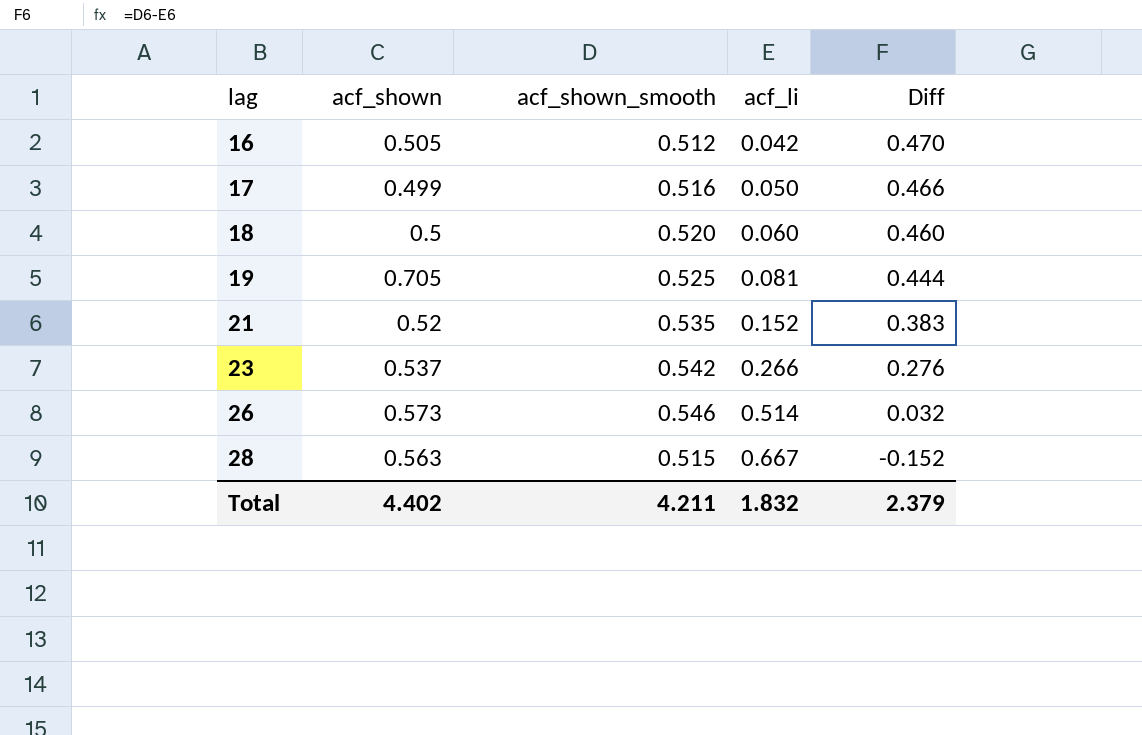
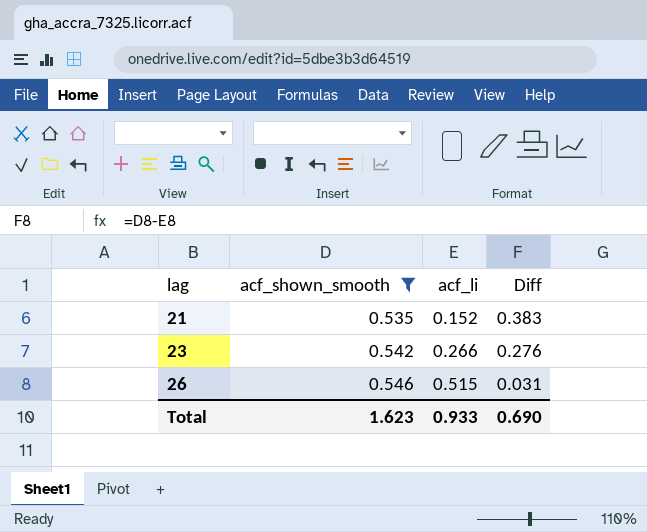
filter: none -> acf_shown_smooth >= 0.535
column acf_shown | position: 2 -> none
26 | acf_li: 0.514 -> 0.515
26 | Diff: 0.032 -> 0.031
Total | acf_shown_smooth: 4.211 -> 1.623
Total | acf_li: 1.832 -> 0.933
Total | Diff: 2.379 -> 0.690

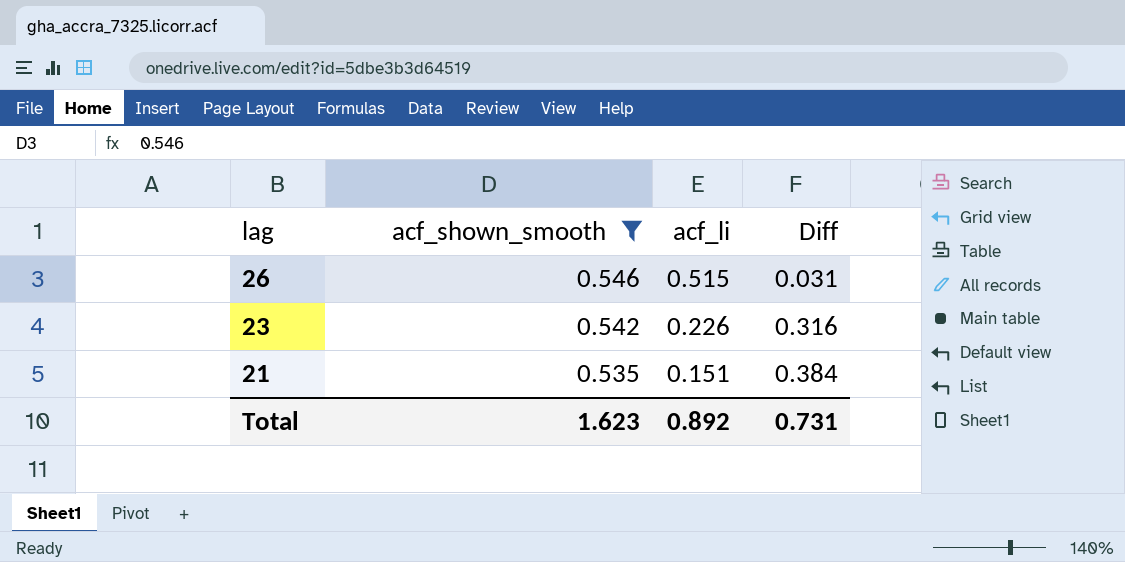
row order: lag ascending -> lag descending
23 | acf_li: 0.266 -> 0.226
23 | Diff: 0.276 -> 0.316
21 | acf_li: 0.152 -> 0.151
21 | Diff: 0.383 -> 0.384
Total | acf_li: 0.933 -> 0.892
Total | Diff: 0.690 -> 0.731

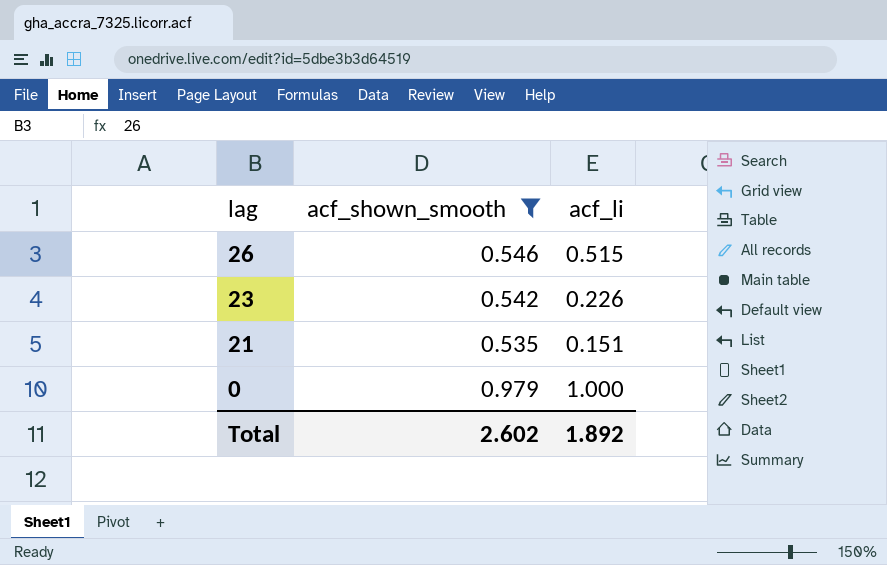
column Diff | formula: [acf_shown_smooth] - [acf_li] -> none
row 0: none -> 0.979 | 1.000
Total | acf_shown_smooth: 1.623 -> 2.602
Total | acf_li: 0.892 -> 1.892

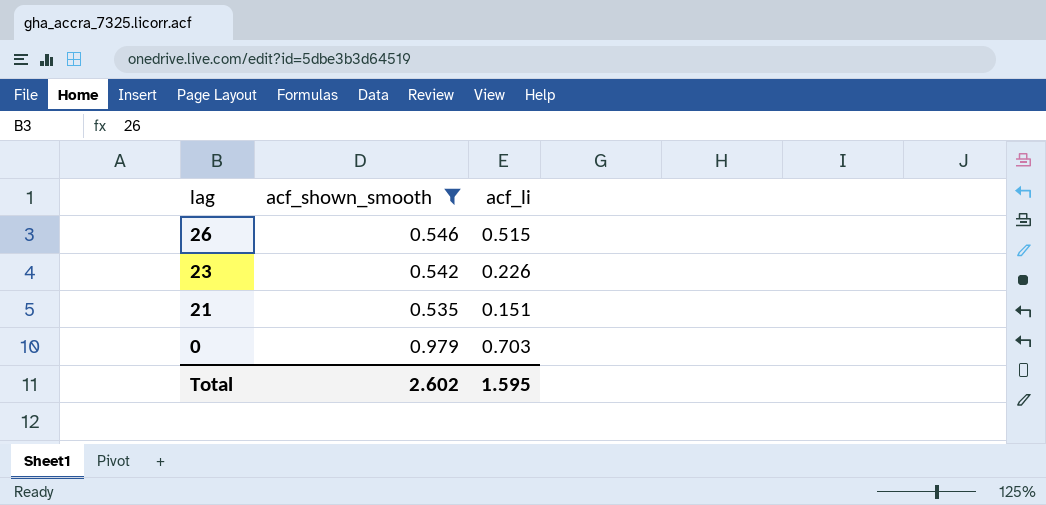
0 | acf_li: 1.000 -> 0.703
Total | acf_li: 1.892 -> 1.595

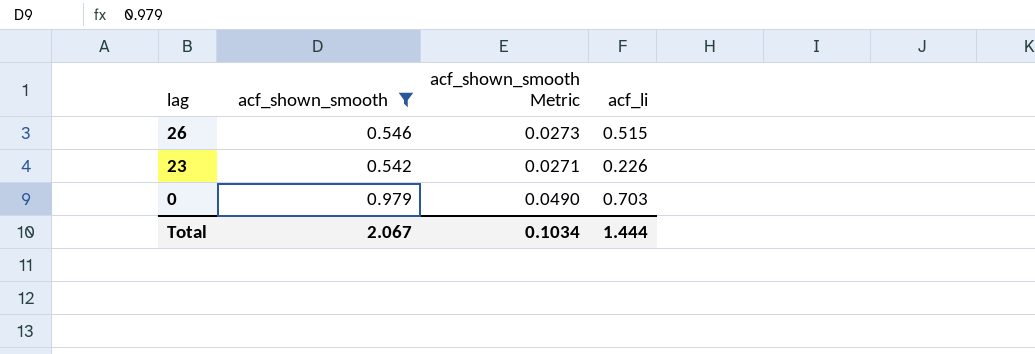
column acf_shown_smooth Metric | formula: none -> [acf_shown_smooth] * 0.05
row 21: 0.535 | 0.151 -> none
Total | acf_shown_smooth: 2.602 -> 2.067
Total | acf_li: 1.595 -> 1.444

